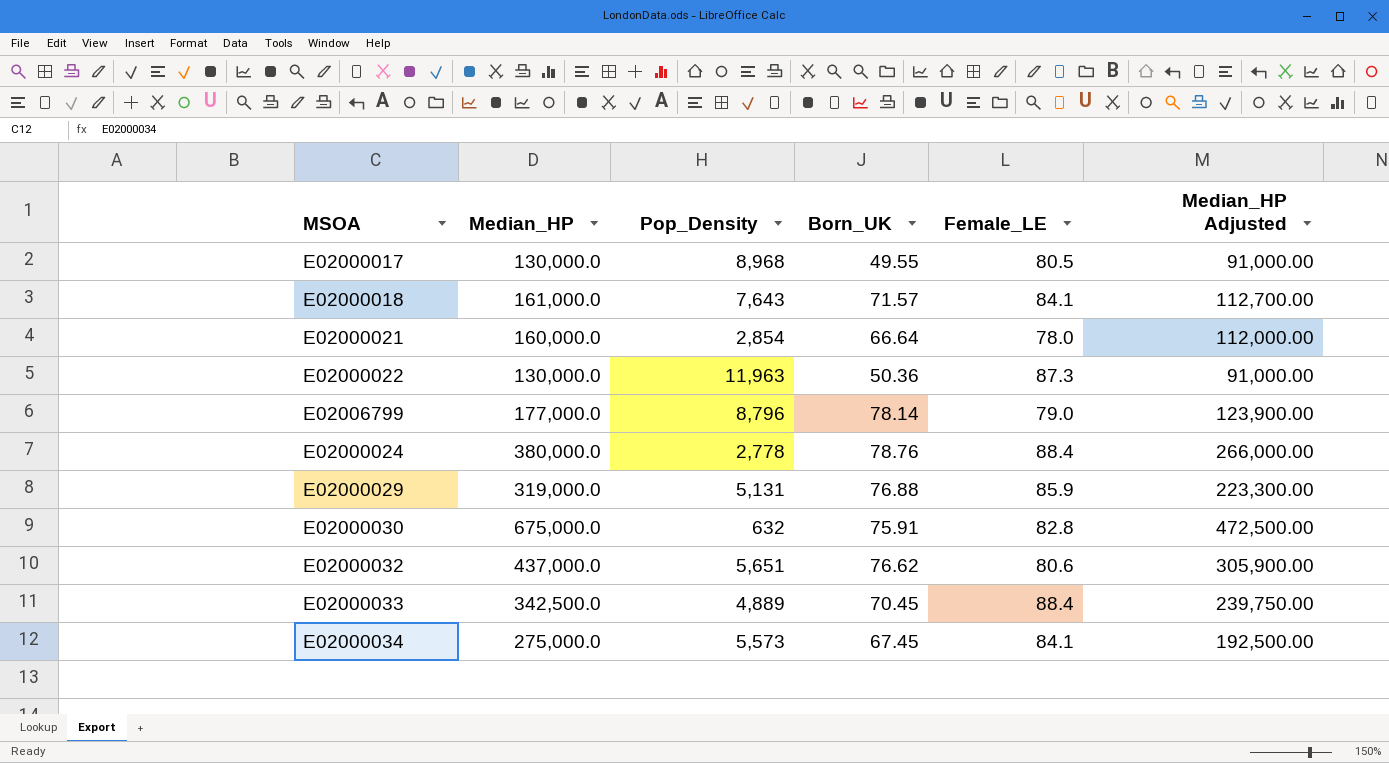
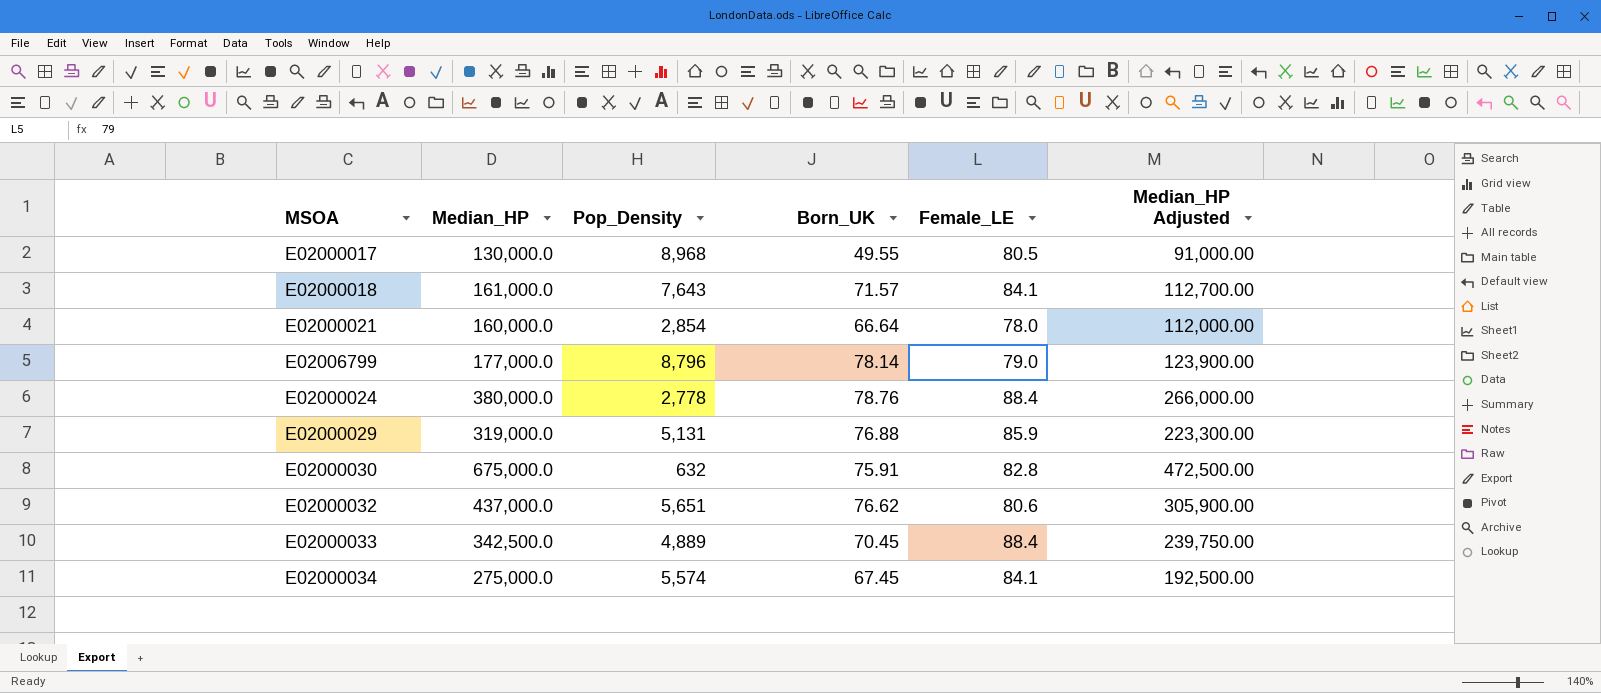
row E02000022: 130,000.0 | 11,963 | 50.36 | 87.3 | 91,000.00 -> none
E02000034 | Pop_Density: 5,573 -> 5,574

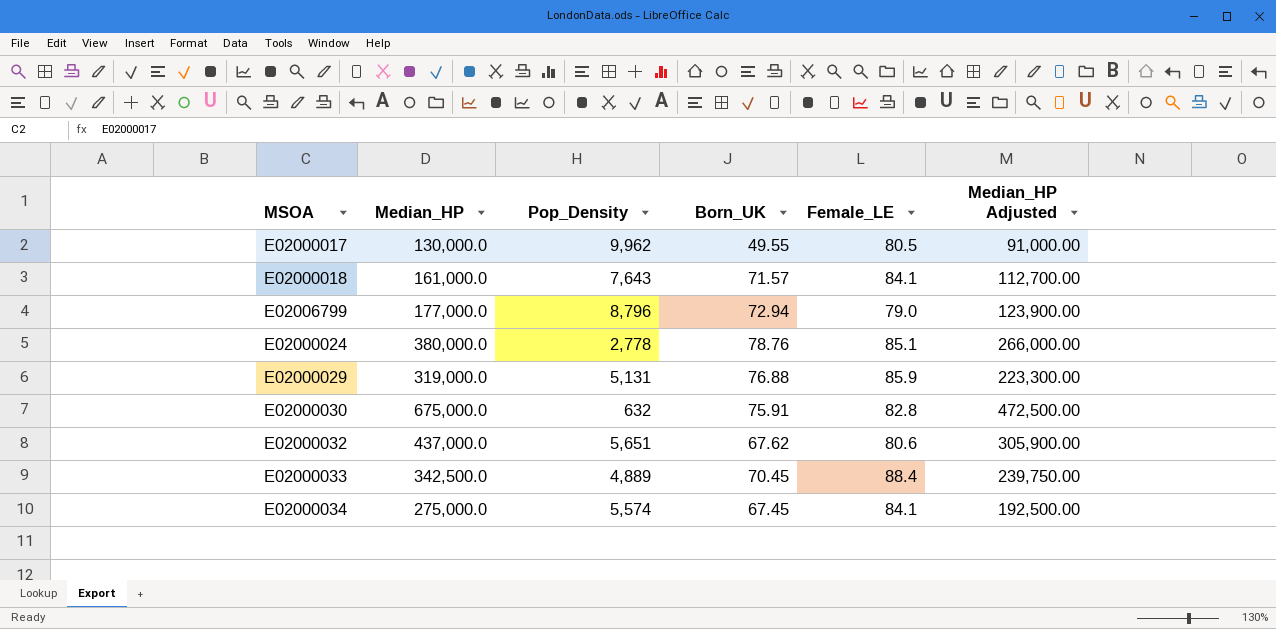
row E02000021: 160,000.0 | 2,854 | 66.64 | 78.0 | 112,000.00 -> none
E02000017 | Pop_Density: 8,968 -> 9,962
E02006799 | Born_UK: 78.14 -> 72.94
E02000024 | Female_LE: 88.4 -> 85.1
E02000032 | Born_UK: 76.62 -> 67.62

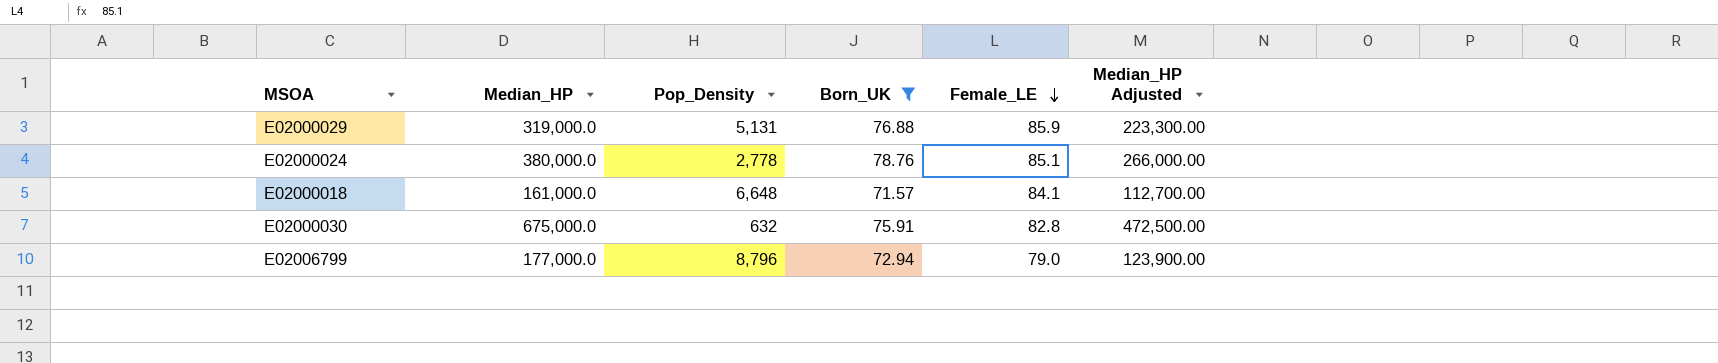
filter: none -> Born_UK >= 71.57
row order: none -> Female_LE descending
E02000018 | Pop_Density: 7,643 -> 6,648

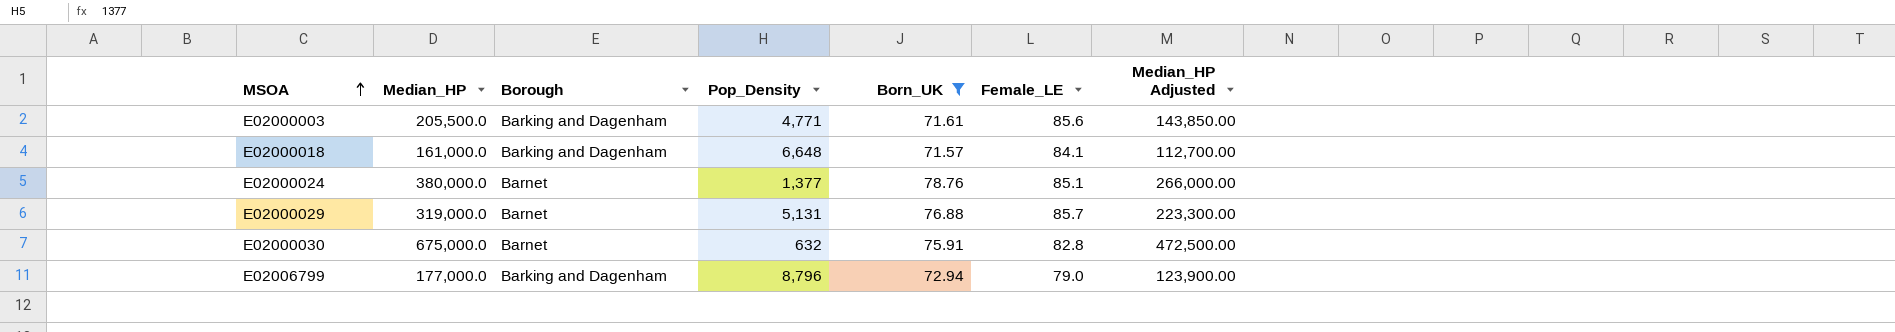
row order: Female_LE descending -> MSOA ascending
column Borough | position: none -> 3
row E02000003: none -> 205,500.0 | Barking and Dagenham | 4,771 | 71.61 | 85.6 | 143,850.00
E02000024 | Pop_Density: 2,778 -> 1,377
E02000029 | Female_LE: 85.9 -> 85.7

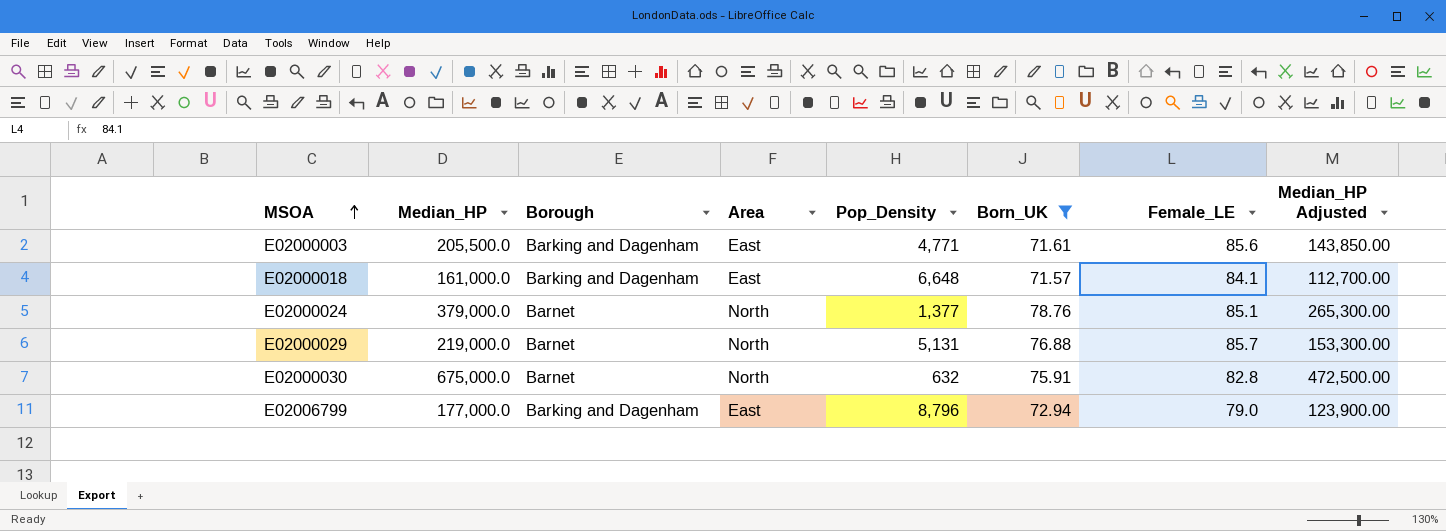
column Area | position: none -> 4
E02000024 | Median_HP: 380,000.0 -> 379,000.0
E02000024 | Median_HP Adjusted: 266,000.00 -> 265,300.00
E02000029 | Median_HP: 319,000.0 -> 219,000.0
E02000029 | Median_HP Adjusted: 223,300.00 -> 153,300.00

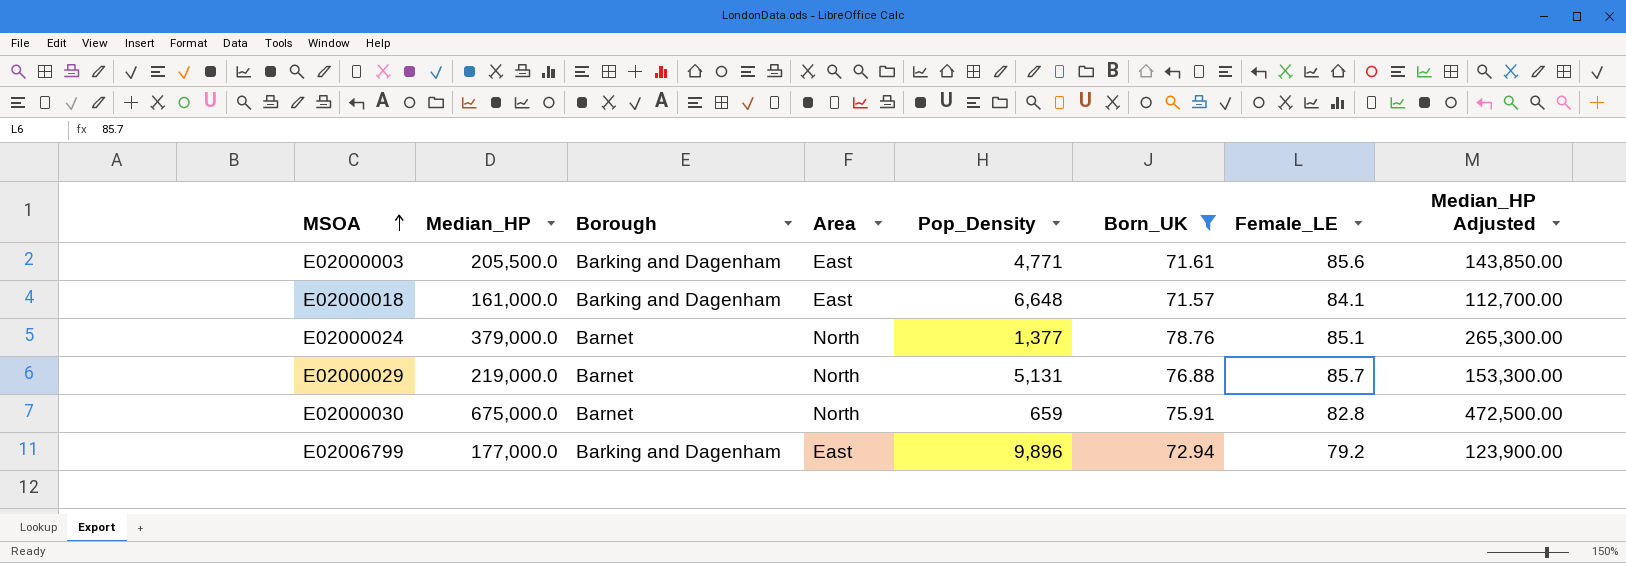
E02000030 | Pop_Density: 632 -> 659
E02006799 | Pop_Density: 8,796 -> 9,896
E02006799 | Female_LE: 79.0 -> 79.2

